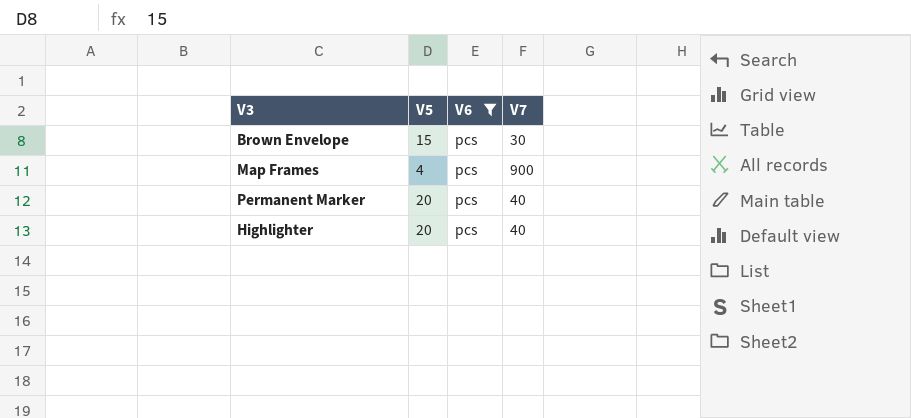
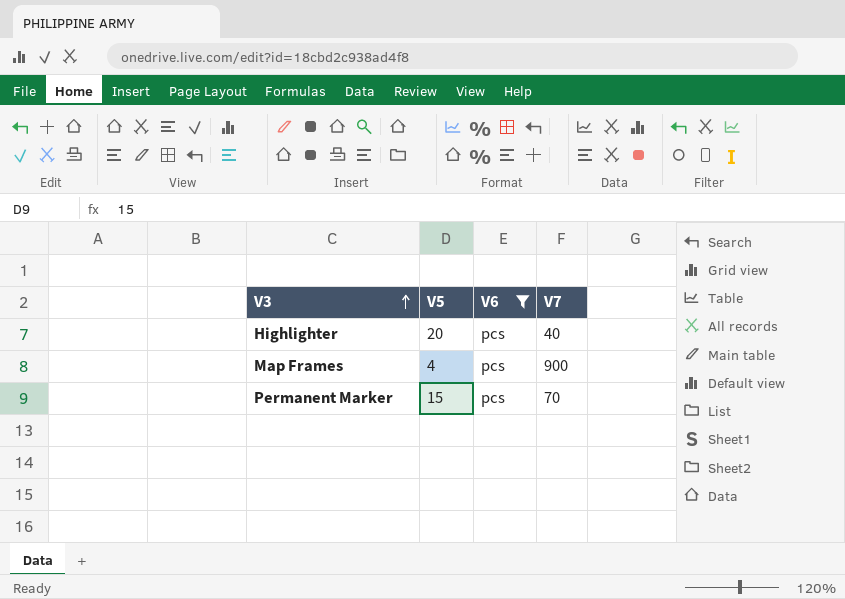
row order: none -> V3 ascending
row Brown Envelope: 15 | pcs | 30 -> none
Permanent Marker | V5: 20 -> 15
Permanent Marker | V7: 40 -> 70

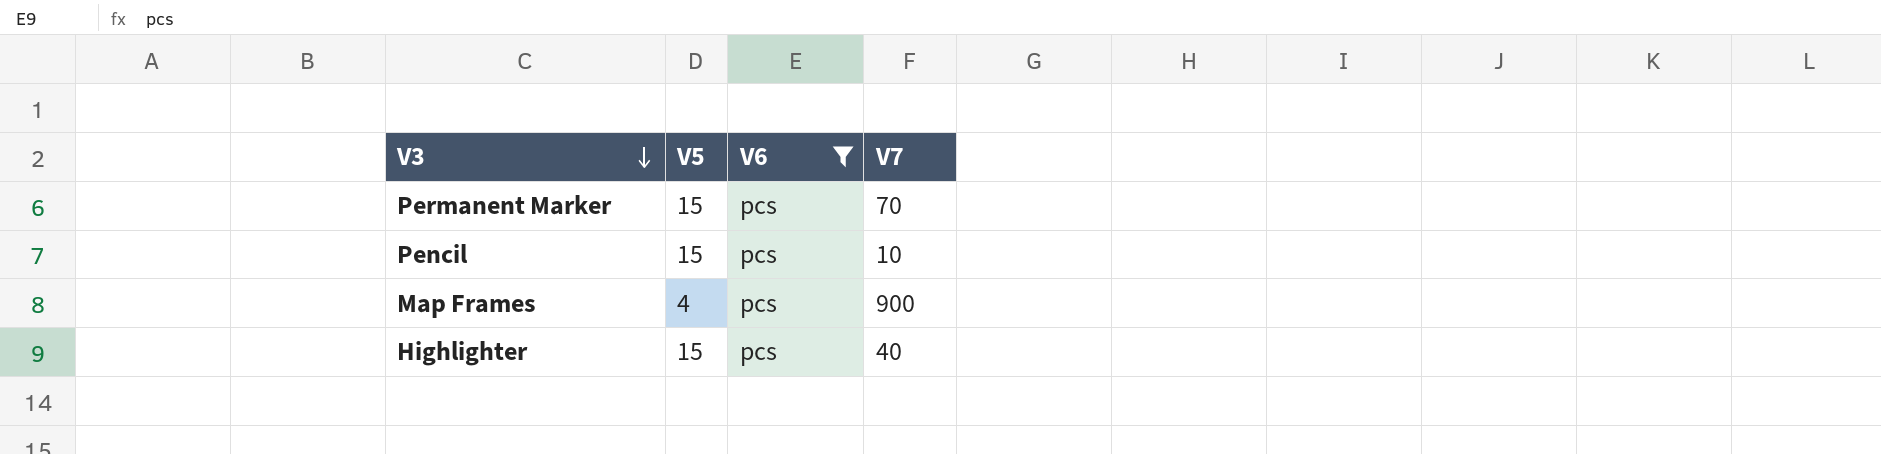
row order: V3 ascending -> V3 descending
row Pencil: none -> 15 | pcs | 10
Highlighter | V5: 20 -> 15

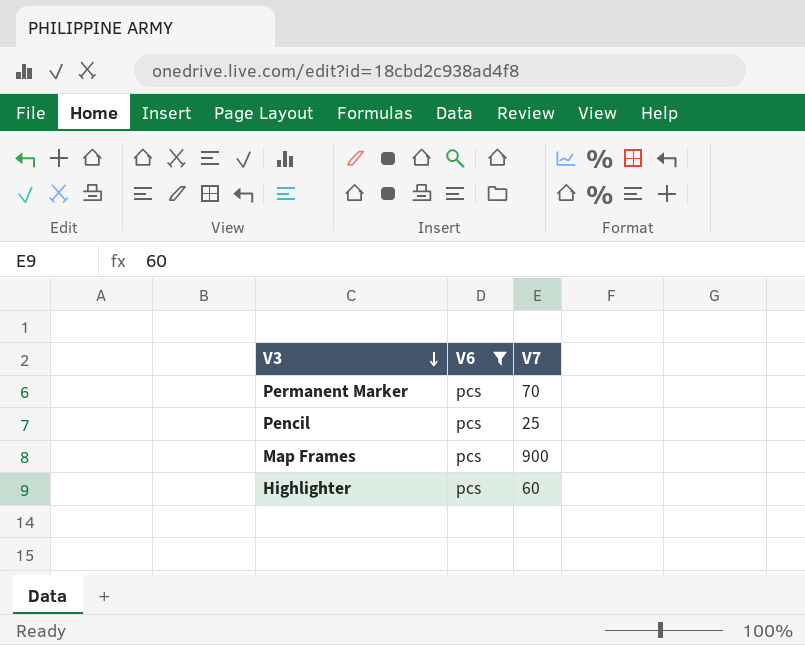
column V5 | position: 2 -> none
Pencil | V7: 10 -> 25
Highlighter | V7: 40 -> 60

